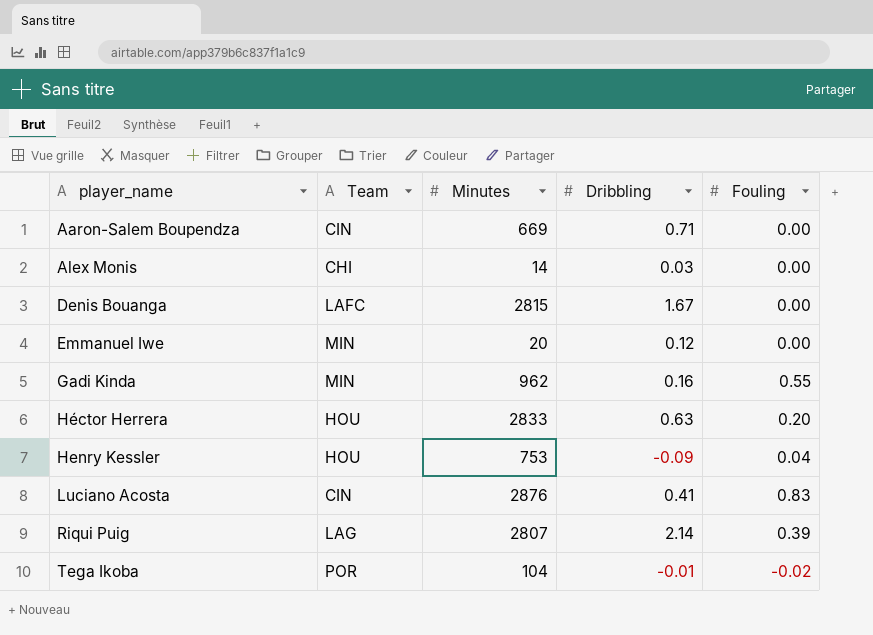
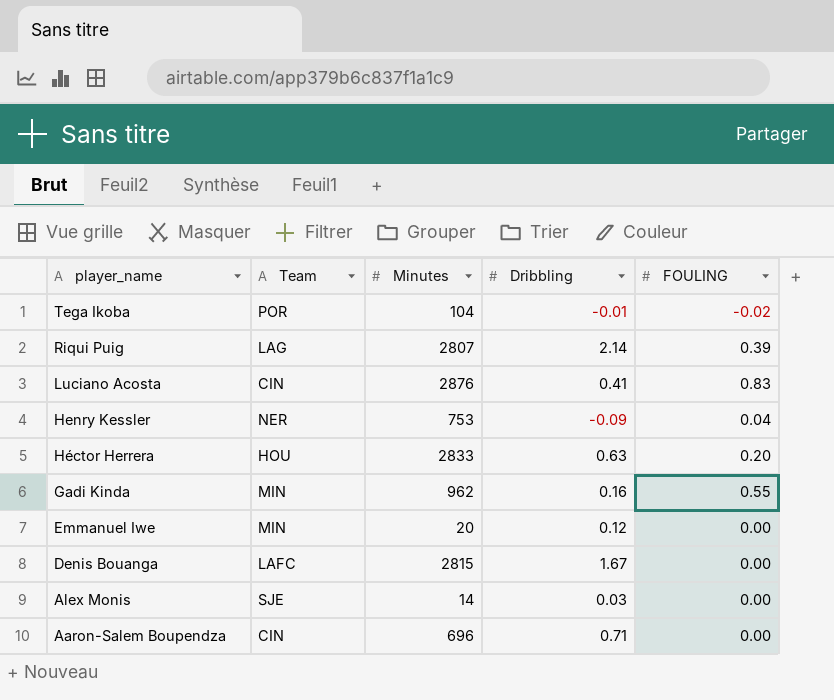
row order: player_name ascending -> player_name descending
column name: Fouling -> FOULING
Henry Kessler | Team: HOU -> NER
Alex Monis | Team: CHI -> SJE
Aaron-Salem Boupendza | Minutes: 669 -> 696

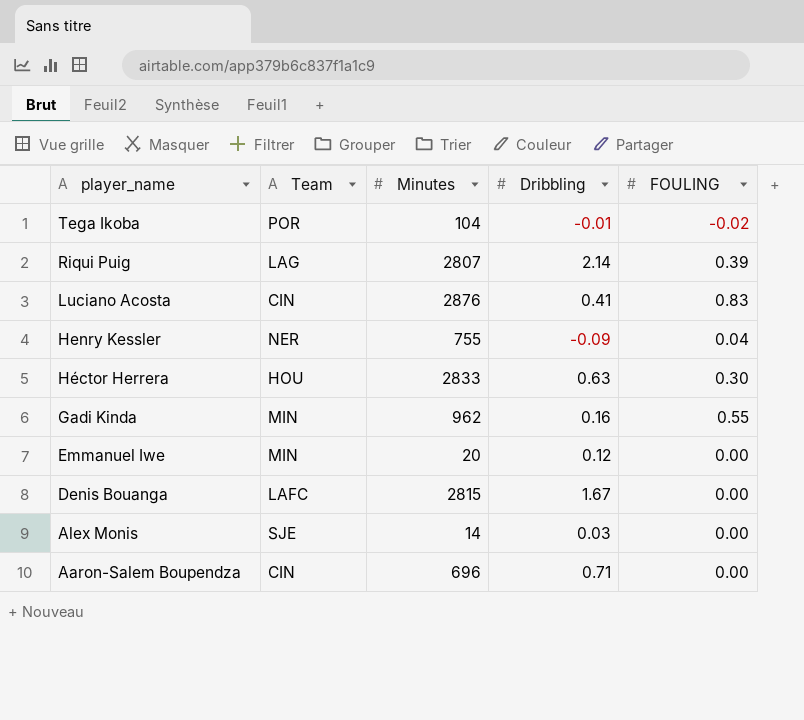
Henry Kessler | Minutes: 753 -> 755
Héctor Herrera | FOULING: 0.20 -> 0.30

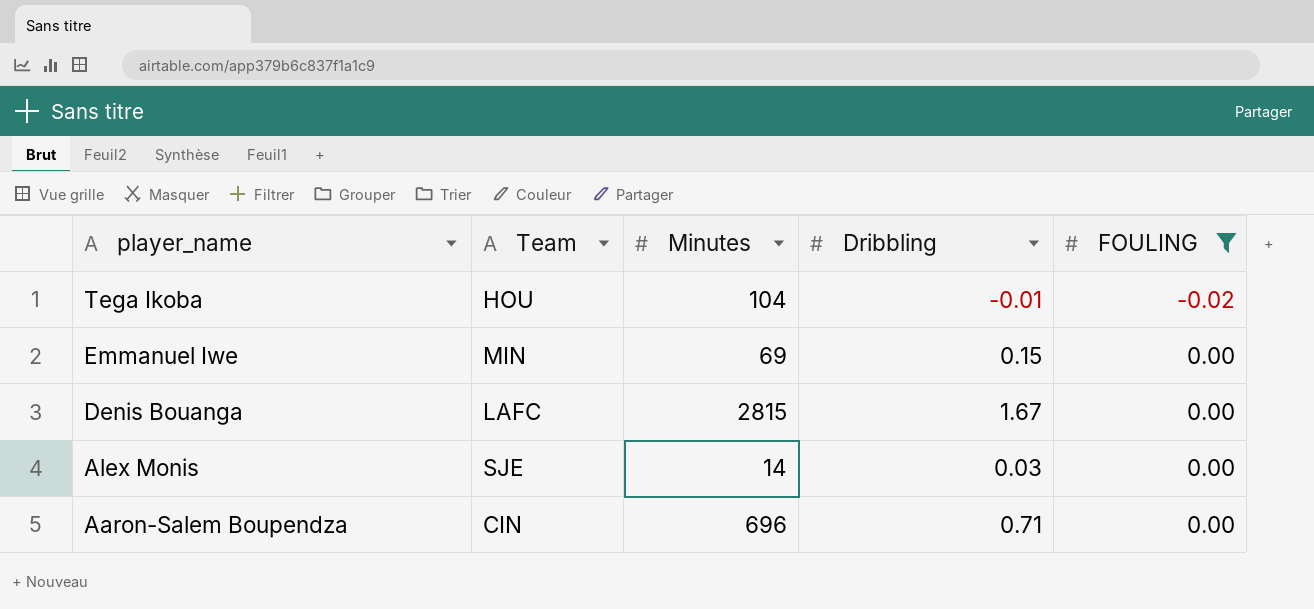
filter: none -> FOULING <= 0.00
Tega Ikoba | Team: POR -> HOU
Emmanuel Iwe | Minutes: 20 -> 69
Emmanuel Iwe | Dribbling: 0.12 -> 0.15

